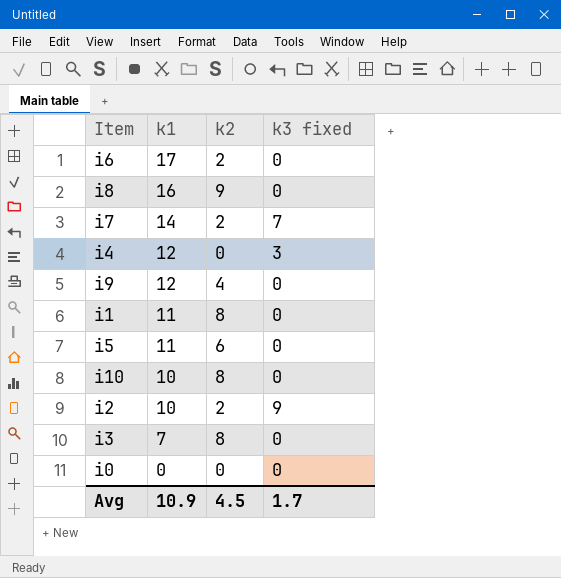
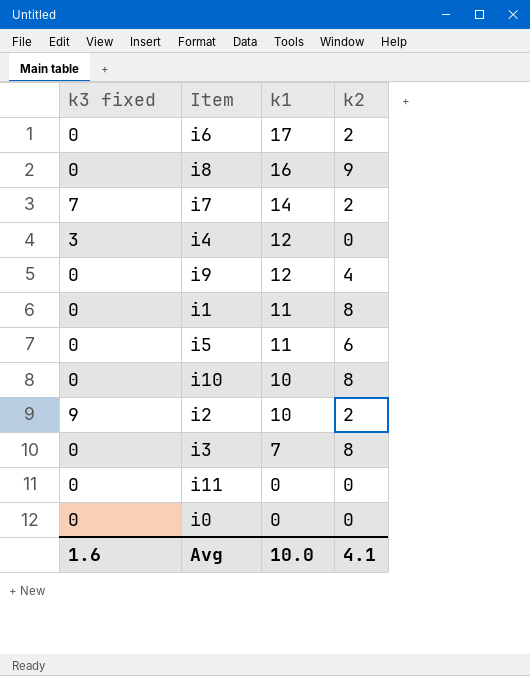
column k3 fixed | position: 4 -> 1
row i11: none -> 0 | 0 | 0
Avg | k3 fixed: 1.7 -> 1.6
Avg | k1: 10.9 -> 10.0
Avg | k2: 4.5 -> 4.1

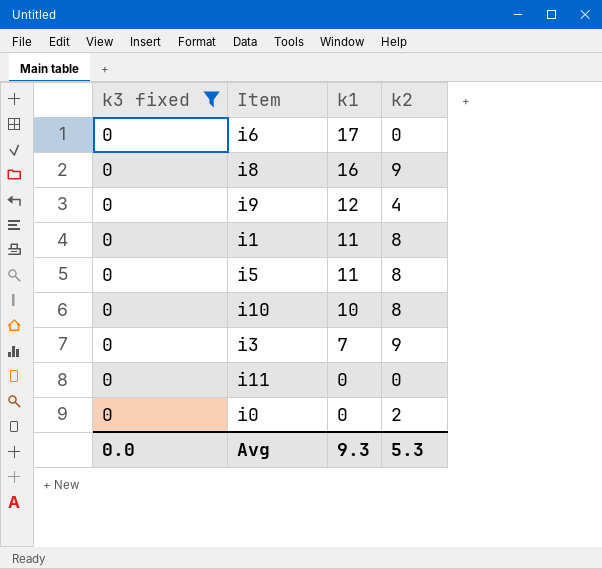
filter: none -> k3 fixed = 0
i6 | k2: 2 -> 0
i5 | k2: 6 -> 8
i3 | k2: 8 -> 9
i0 | k2: 0 -> 2
Avg | k3 fixed: 1.6 -> 0.0
Avg | k1: 10.0 -> 9.3
Avg | k2: 4.1 -> 5.3

